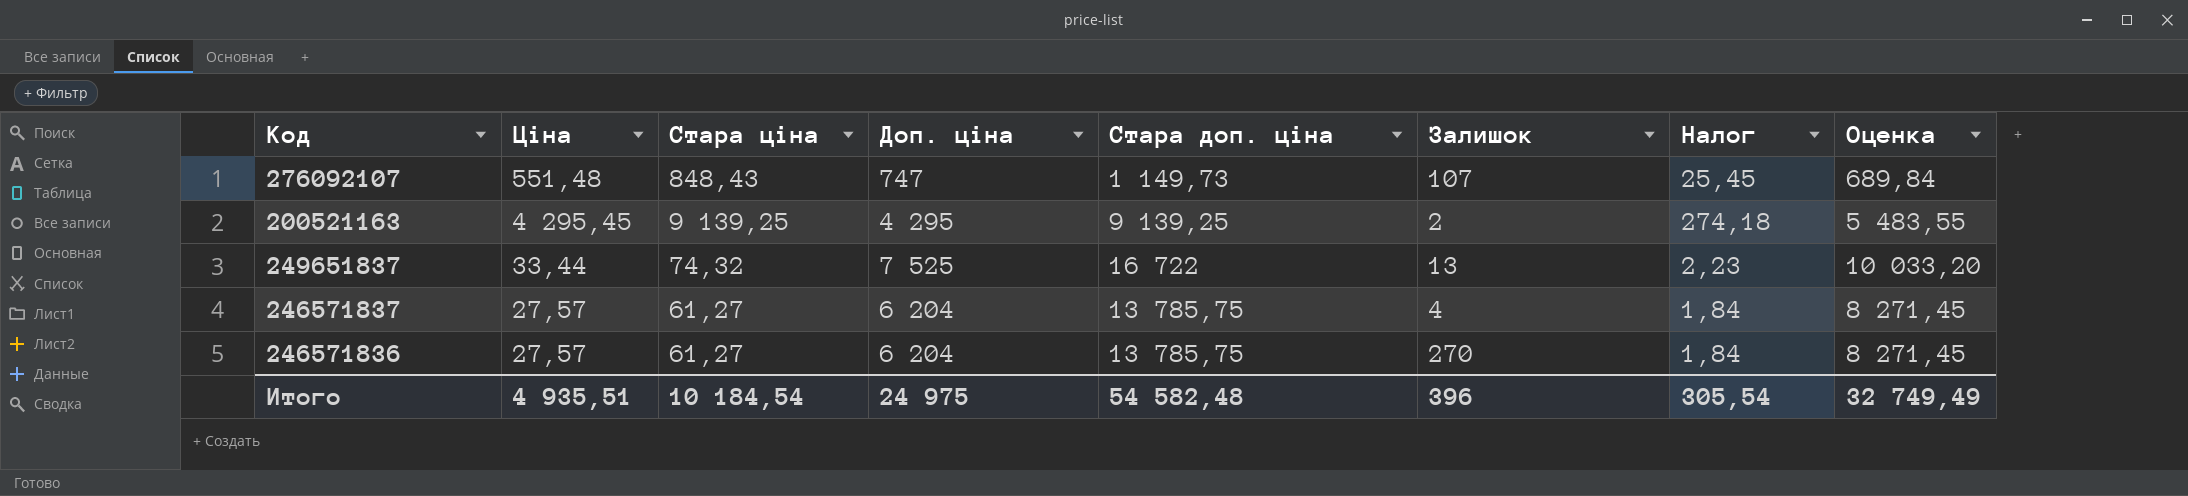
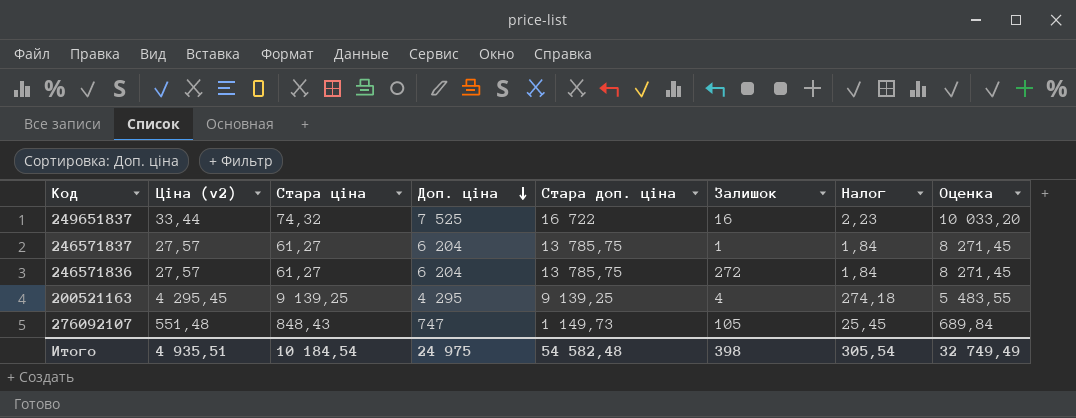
row order: none -> Доп. ціна descending
column name: Ціна -> Ціна (v2)
249651837 | Залишок: 13 -> 16
246571837 | Залишок: 4 -> 1
246571836 | Залишок: 270 -> 272
200521163 | Залишок: 2 -> 4
276092107 | Залишок: 107 -> 105
Итого | Залишок: 396 -> 398

